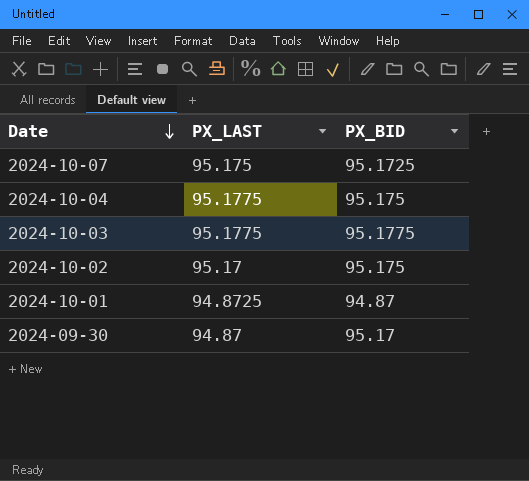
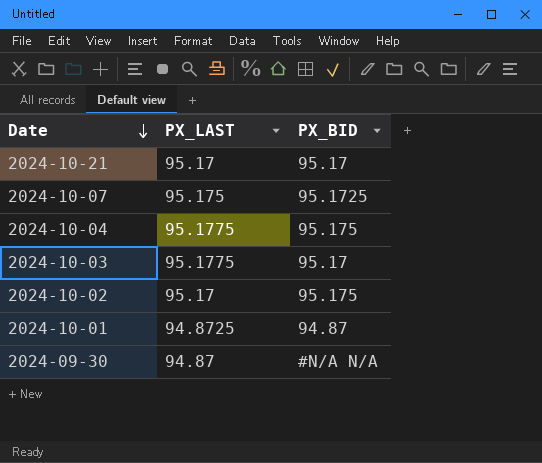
row 2024-10-21: none -> 95.17 | 95.17
2024-10-03 | PX_BID: 95.1775 -> 95.17
2024-09-30 | PX_BID: 95.17 -> #N/A N/A

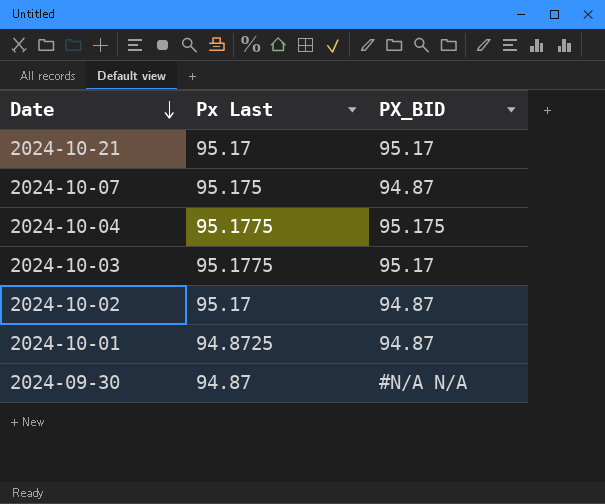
column name: PX_LAST -> Px Last
2024-10-07 | PX_BID: 95.1725 -> 94.87
2024-10-02 | PX_BID: 95.175 -> 94.87

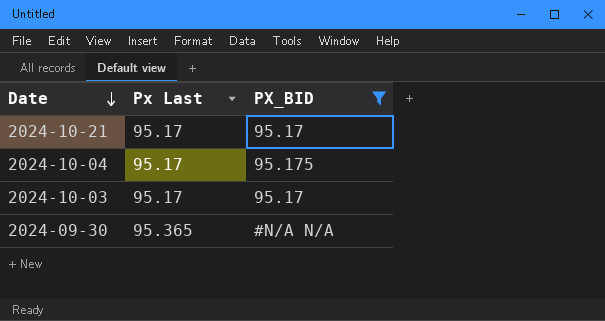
filter: none -> PX_BID != 94.87
2024-10-04 | Px Last: 95.1775 -> 95.17
2024-10-03 | Px Last: 95.1775 -> 95.17
2024-09-30 | Px Last: 94.87 -> 95.365

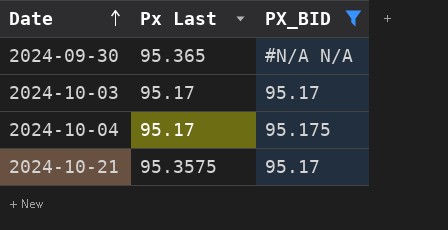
row order: Date descending -> Date ascending
2024-10-21 | Px Last: 95.17 -> 95.3575

